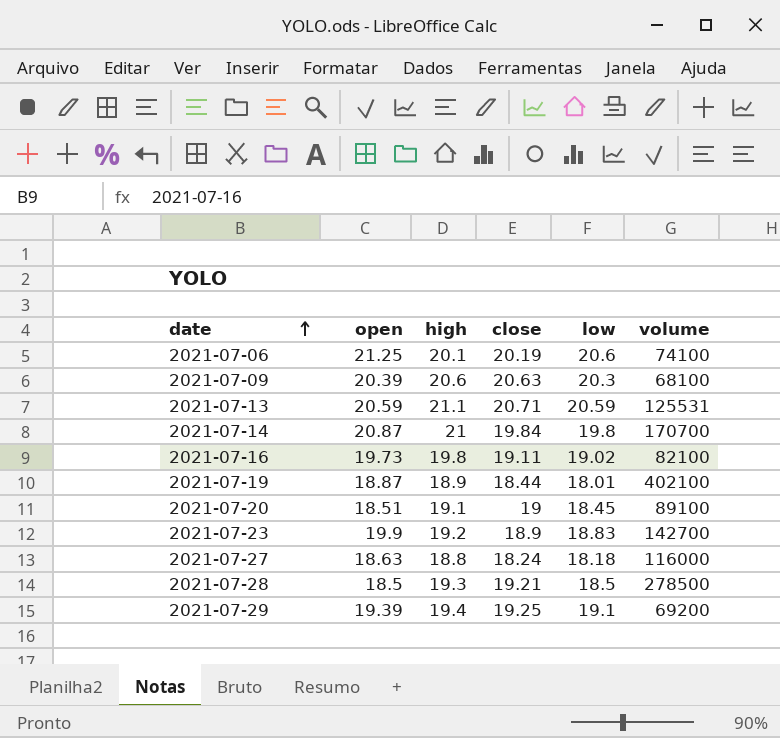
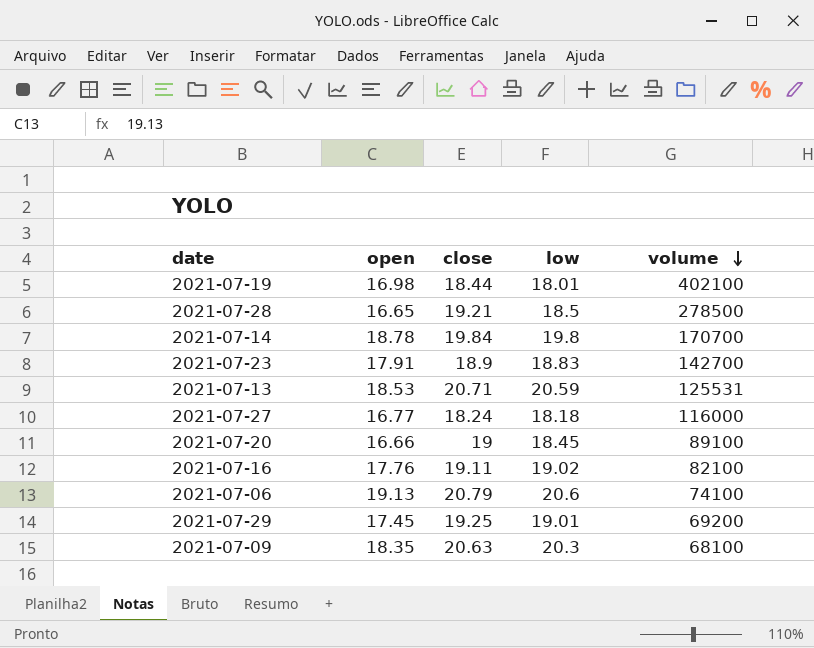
row order: date ascending -> volume descending
column high | position: 3 -> none
2021-07-19 | open: 18.87 -> 16.98
2021-07-28 | open: 18.5 -> 16.65
2021-07-14 | open: 20.87 -> 18.78
2021-07-23 | open: 19.9 -> 17.91
2021-07-13 | open: 20.59 -> 18.53
2021-07-27 | open: 18.63 -> 16.77
2021-07-20 | open: 18.51 -> 16.66
2021-07-16 | open: 19.73 -> 17.76
2021-07-06 | open: 21.25 -> 19.13
2021-07-06 | close: 20.19 -> 20.79
2021-07-29 | open: 19.39 -> 17.45
2021-07-29 | low: 19.1 -> 19.01
2021-07-09 | open: 20.39 -> 18.35

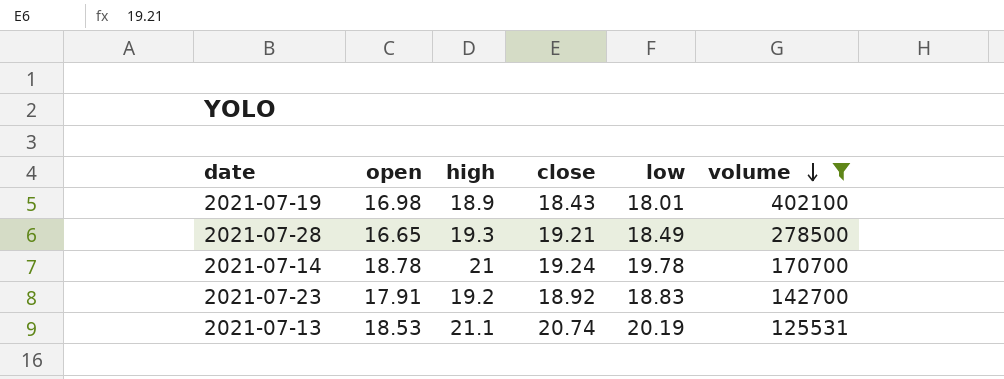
filter: none -> volume >= 125531
column high | position: none -> 3
2021-07-19 | close: 18.44 -> 18.43
2021-07-28 | low: 18.5 -> 18.49
2021-07-14 | close: 19.84 -> 19.24
2021-07-14 | low: 19.8 -> 19.78
2021-07-23 | close: 18.9 -> 18.92
2021-07-13 | close: 20.71 -> 20.74
2021-07-13 | low: 20.59 -> 20.19

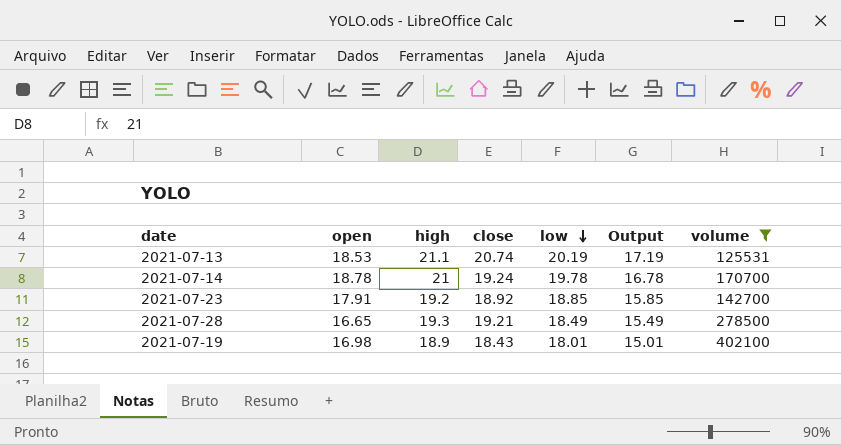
row order: volume descending -> low descending
column Output | formula: none -> [low] - 3
2021-07-23 | low: 18.83 -> 18.85

